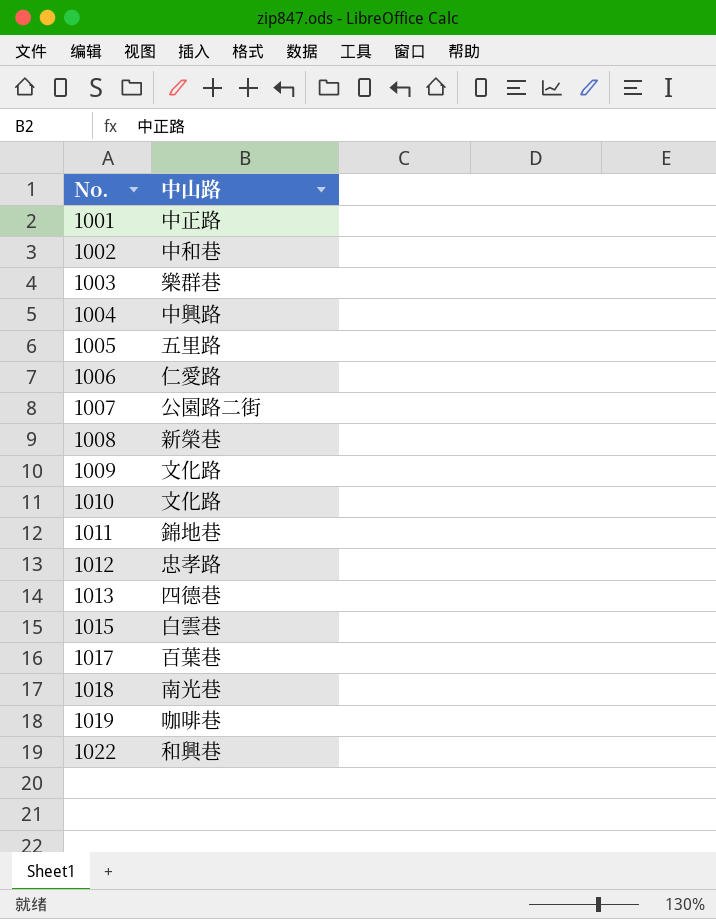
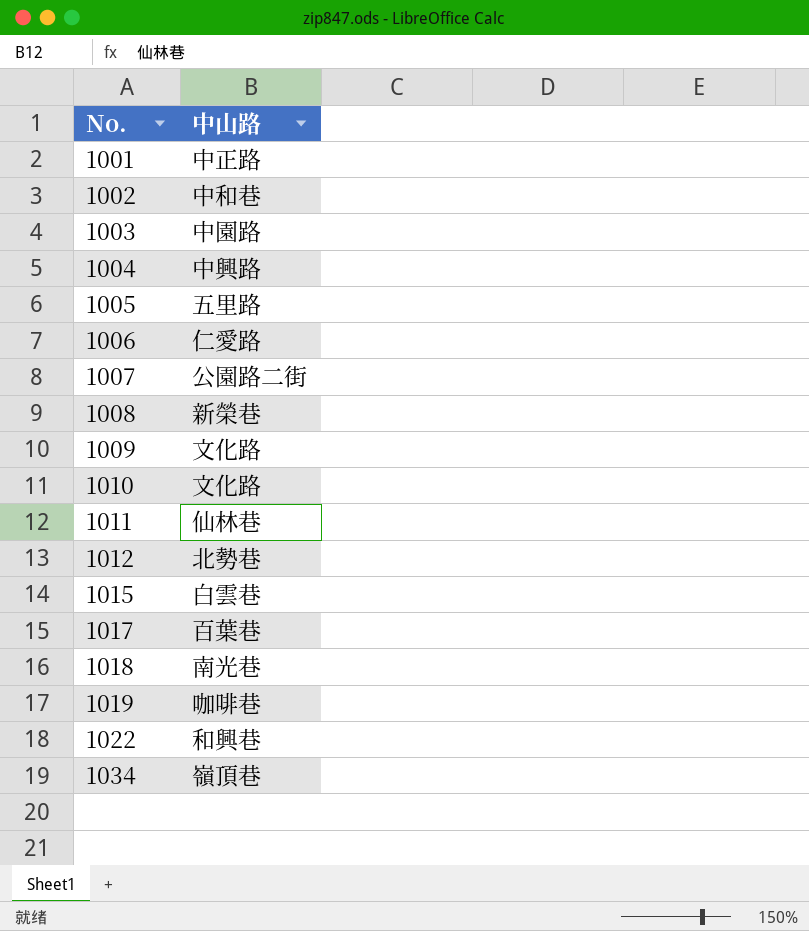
row 1013: 四德巷 -> none
1003 | 中山路: 樂群巷 -> 中園路
1011 | 中山路: 錦地巷 -> 仙林巷
1012 | 中山路: 忠孝路 -> 北勢巷
row 1034: none -> 嶺頂巷

